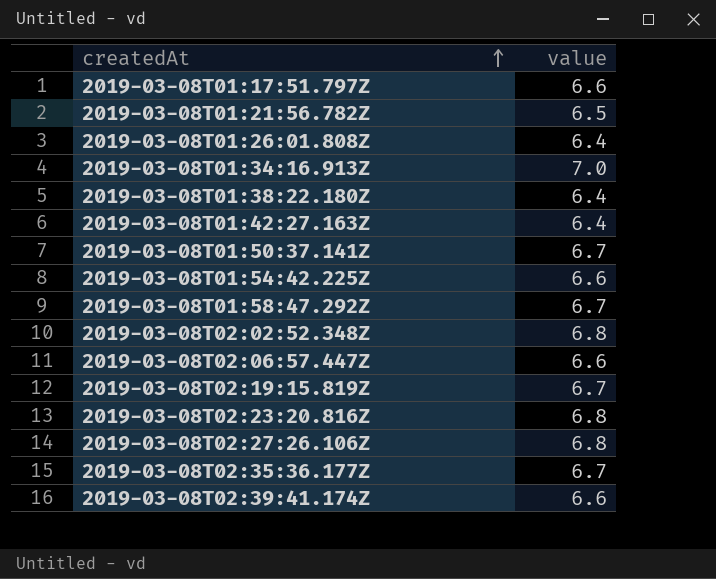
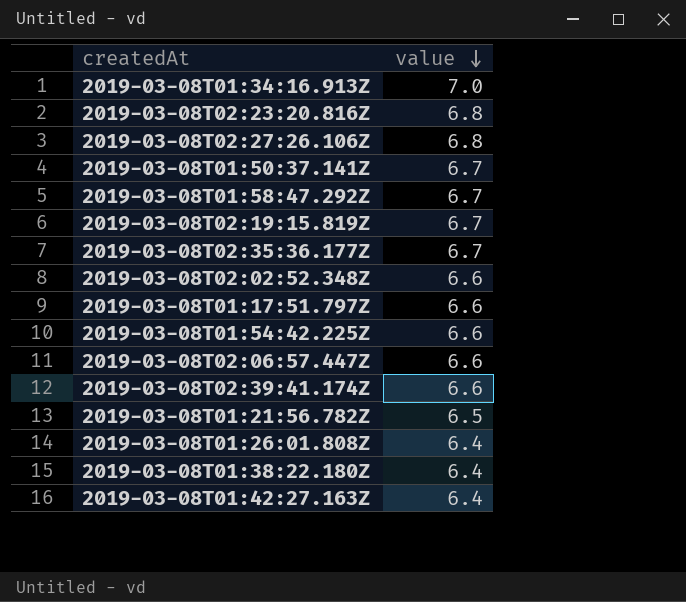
row order: createdAt ascending -> value descending
2019-03-08T02:02:52.348Z | value: 6.8 -> 6.6

